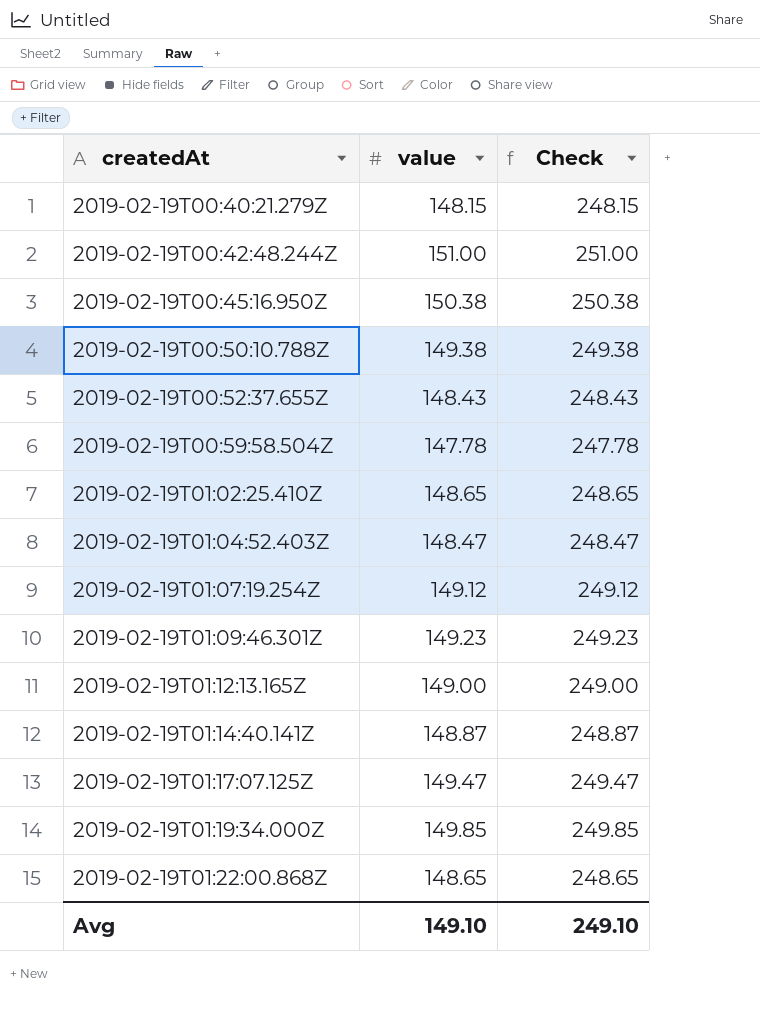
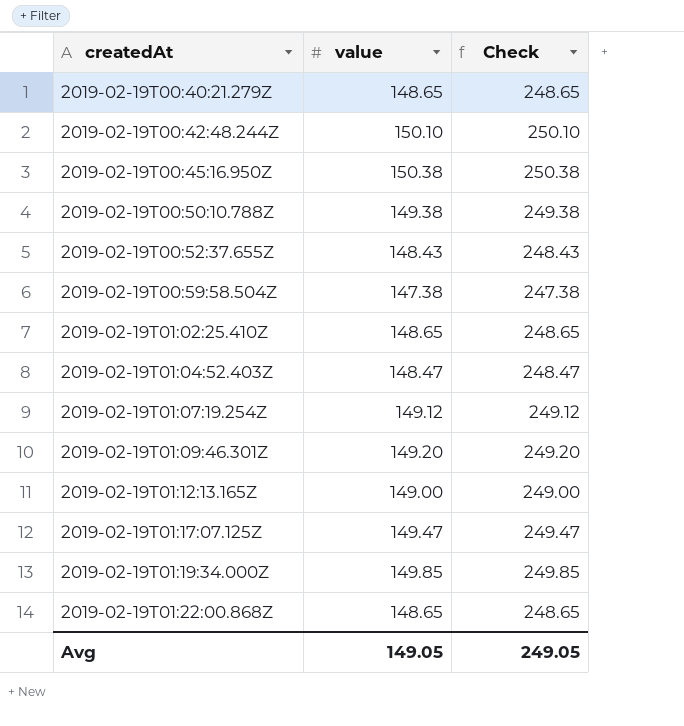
row 2019-02-19T01:14:40.141Z: 148.87 | 248.87 -> none
2019-02-19T00:40:21.279Z | value: 148.15 -> 148.65
2019-02-19T00:40:21.279Z | Check: 248.15 -> 248.65
2019-02-19T00:42:48.244Z | value: 151.00 -> 150.10
2019-02-19T00:42:48.244Z | Check: 251.00 -> 250.10
2019-02-19T00:59:58.504Z | value: 147.78 -> 147.38
2019-02-19T00:59:58.504Z | Check: 247.78 -> 247.38
2019-02-19T01:09:46.301Z | value: 149.23 -> 149.20
2019-02-19T01:09:46.301Z | Check: 249.23 -> 249.20
Avg | value: 149.10 -> 149.05
Avg | Check: 249.10 -> 249.05

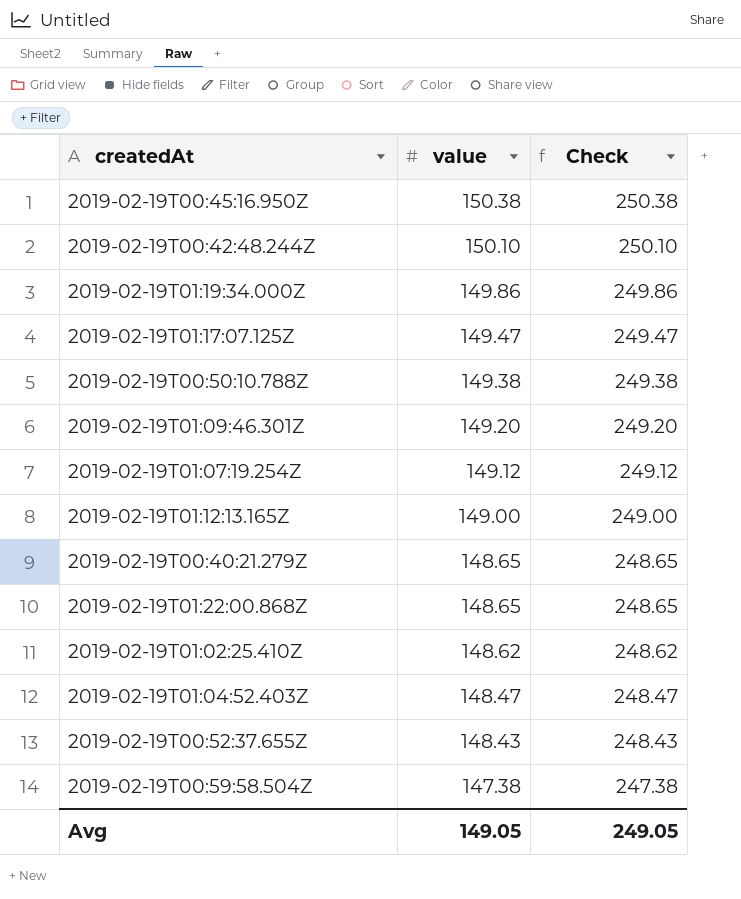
row order: createdAt ascending -> value descending
2019-02-19T01:19:34.000Z | value: 149.85 -> 149.86
2019-02-19T01:19:34.000Z | Check: 249.85 -> 249.86
2019-02-19T01:02:25.410Z | value: 148.65 -> 148.62
2019-02-19T01:02:25.410Z | Check: 248.65 -> 248.62

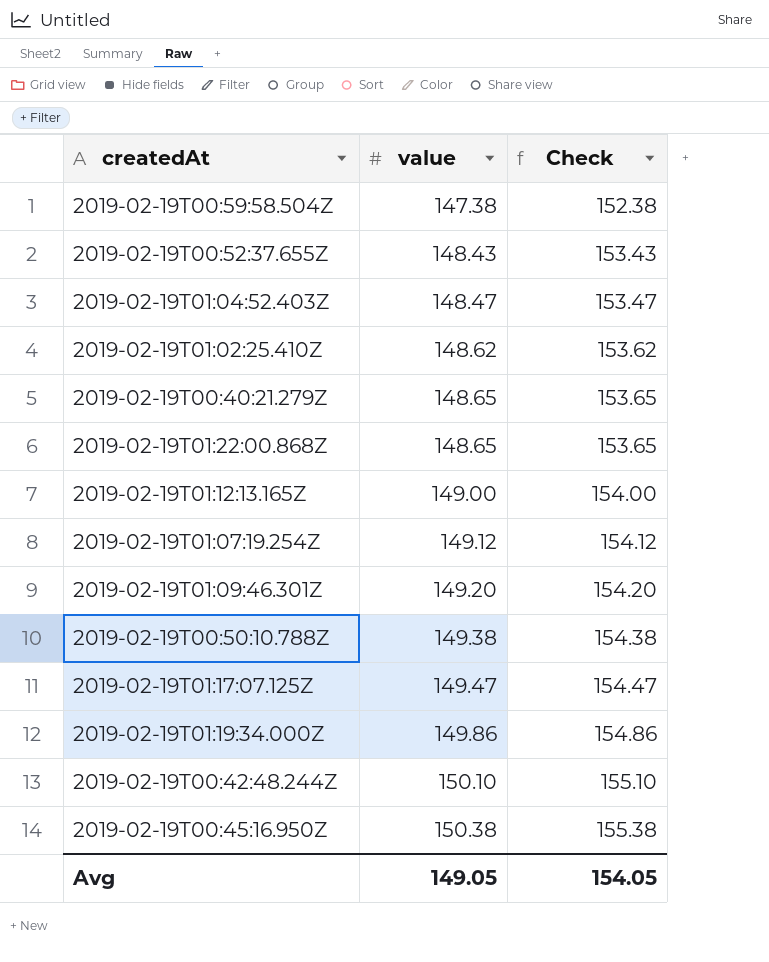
row order: value descending -> value ascending
column Check | formula: [value] + 100 -> [value] + 5
Avg | Check: 249.05 -> 154.05

